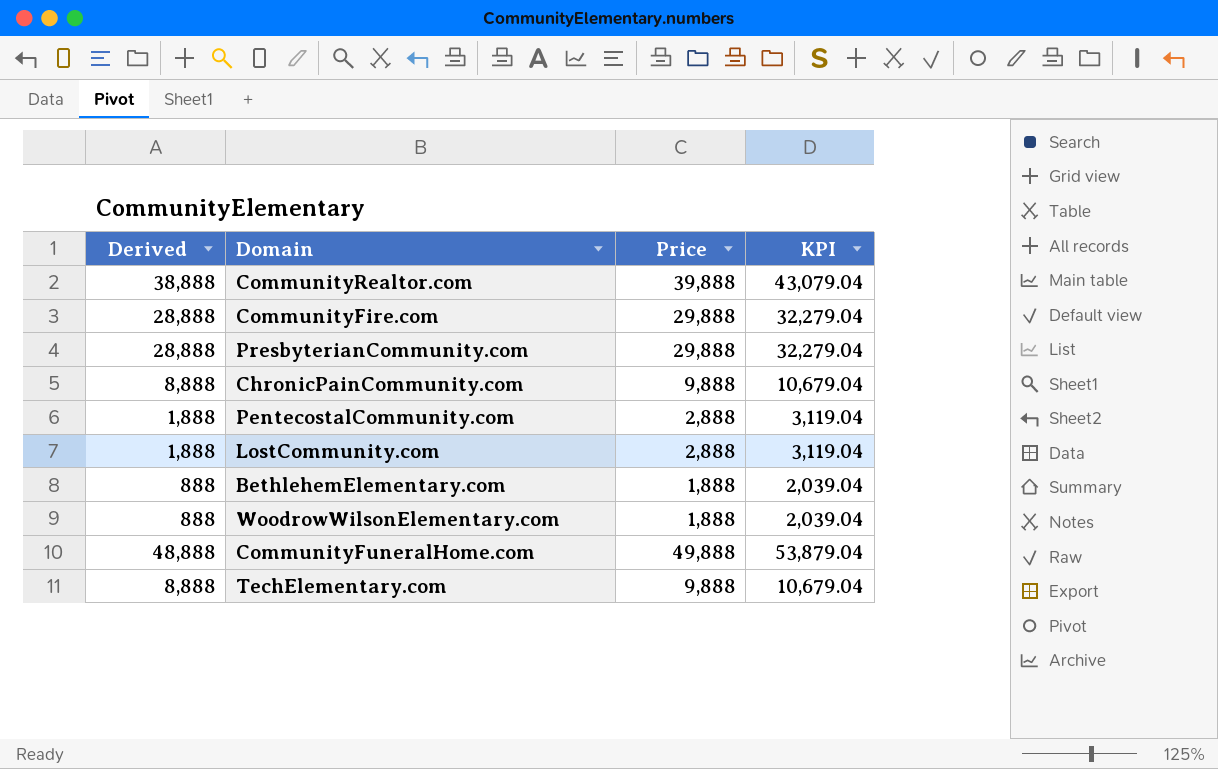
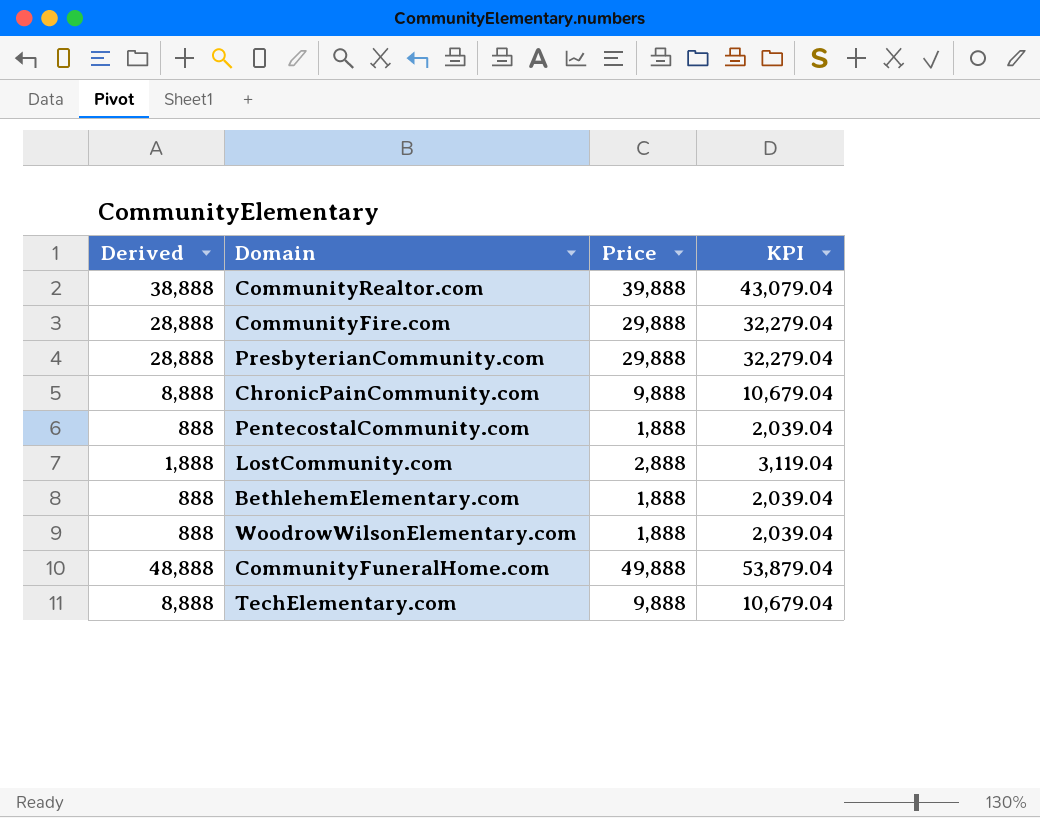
PentecostalCommunity.com | Derived: 1,888 -> 888
PentecostalCommunity.com | Price: 2,888 -> 1,888
PentecostalCommunity.com | KPI: 3,119.04 -> 2,039.04

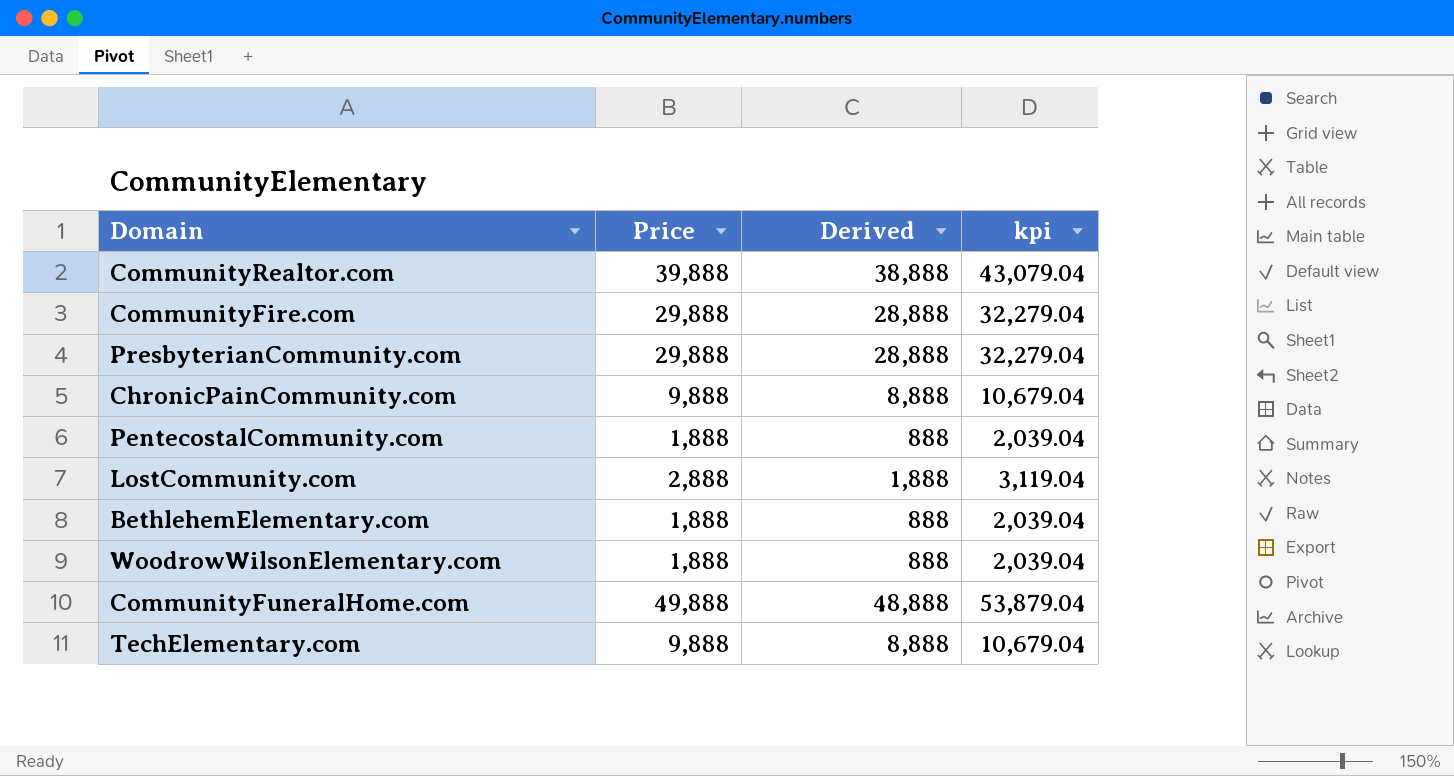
column Derived | position: 1 -> 3
column name: KPI -> kpi

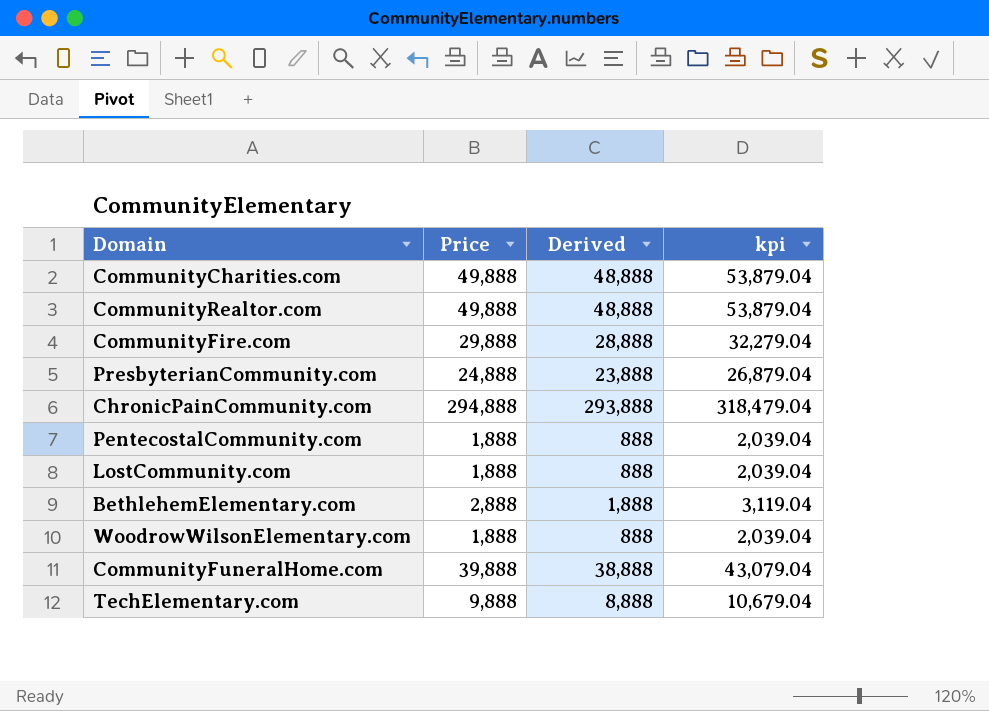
row CommunityCharities.com: none -> 49,888 | 48,888 | 53,879.04
CommunityRealtor.com | Price: 39,888 -> 49,888
CommunityRealtor.com | Derived: 38,888 -> 48,888
CommunityRealtor.com | kpi: 43,079.04 -> 53,879.04
PresbyterianCommunity.com | Price: 29,888 -> 24,888
PresbyterianCommunity.com | Derived: 28,888 -> 23,888
PresbyterianCommunity.com | kpi: 32,279.04 -> 26,879.04
ChronicPainCommunity.com | Price: 9,888 -> 294,888
ChronicPainCommunity.com | Derived: 8,888 -> 293,888
ChronicPainCommunity.com | kpi: 10,679.04 -> 318,479.04
LostCommunity.com | Price: 2,888 -> 1,888
LostCommunity.com | Derived: 1,888 -> 888
LostCommunity.com | kpi: 3,119.04 -> 2,039.04
BethlehemElementary.com | Price: 1,888 -> 2,888
BethlehemElementary.com | Derived: 888 -> 1,888
BethlehemElementary.com | kpi: 2,039.04 -> 3,119.04
CommunityFuneralHome.com | Price: 49,888 -> 39,888
CommunityFuneralHome.com | Derived: 48,888 -> 38,888
CommunityFuneralHome.com | kpi: 53,879.04 -> 43,079.04

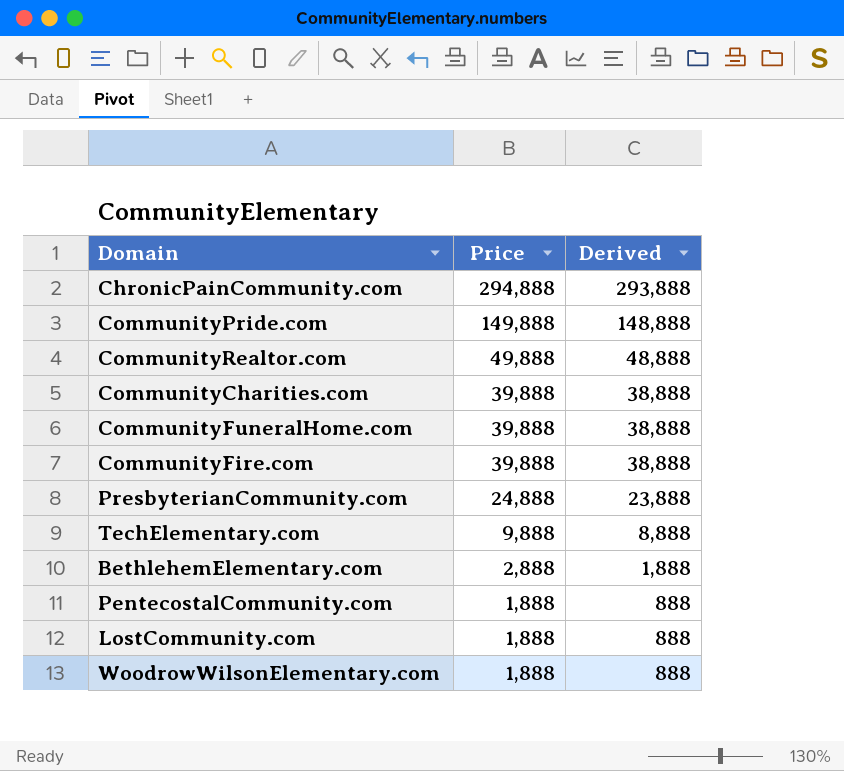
row order: none -> Price descending
column kpi | formula: [Price] * 1.08 -> none
row CommunityPride.com: none -> 149,888 | 148,888
CommunityCharities.com | Price: 49,888 -> 39,888
CommunityCharities.com | Derived: 48,888 -> 38,888
CommunityFire.com | Price: 29,888 -> 39,888
CommunityFire.com | Derived: 28,888 -> 38,888

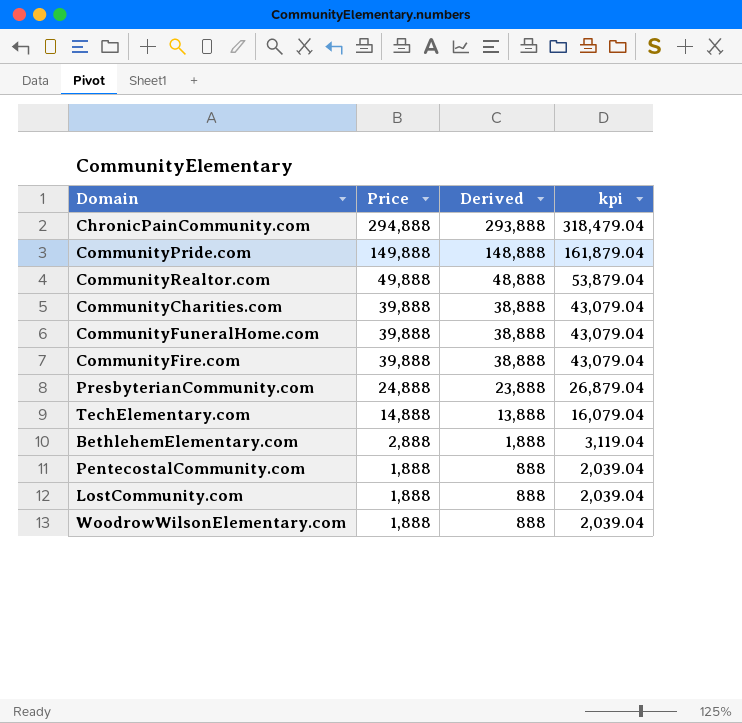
column kpi | formula: none -> [Price] * 1.08
TechElementary.com | Price: 9,888 -> 14,888
TechElementary.com | Derived: 8,888 -> 13,888

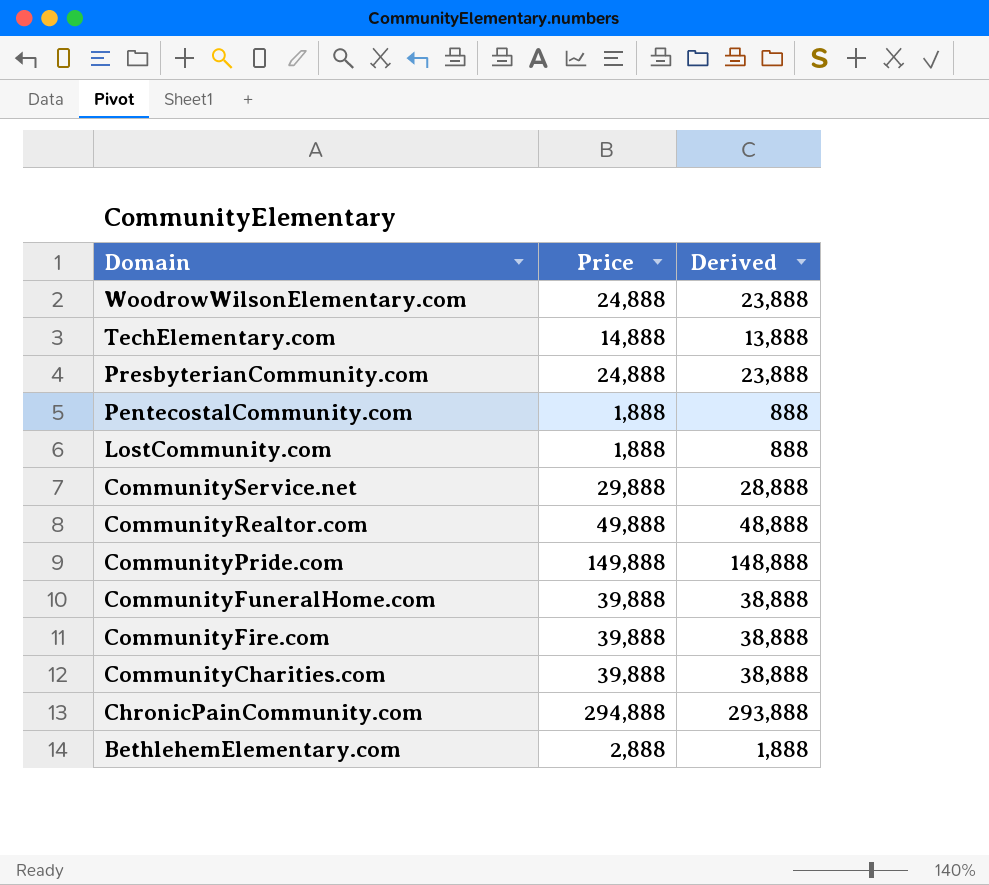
row order: Price descending -> Domain descending
column kpi | formula: [Price] * 1.08 -> none
WoodrowWilsonElementary.com | Price: 1,888 -> 24,888
WoodrowWilsonElementary.com | Derived: 888 -> 23,888
row CommunityService.net: none -> 29,888 | 28,888

